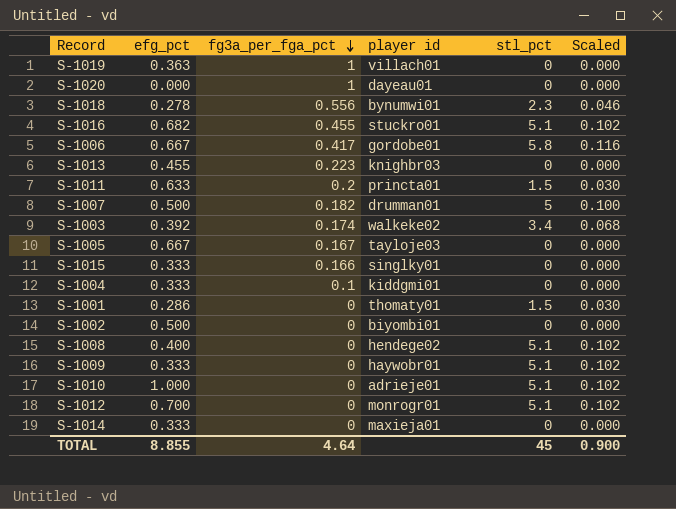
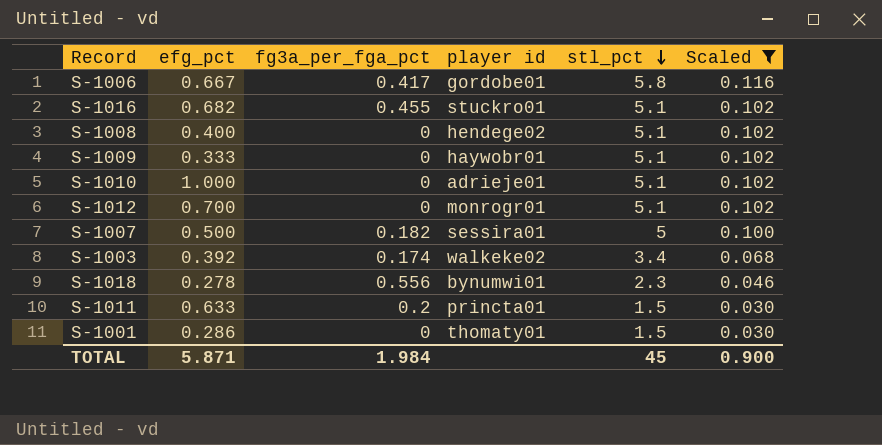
filter: none -> Scaled != 0.000
row order: fg3a_per_fga_pct descending -> stl_pct descending
S-1007 | player id: drumman01 -> sessira01
TOTAL | efg_pct: 8.855 -> 5.871
TOTAL | fg3a_per_fga_pct: 4.64 -> 1.984

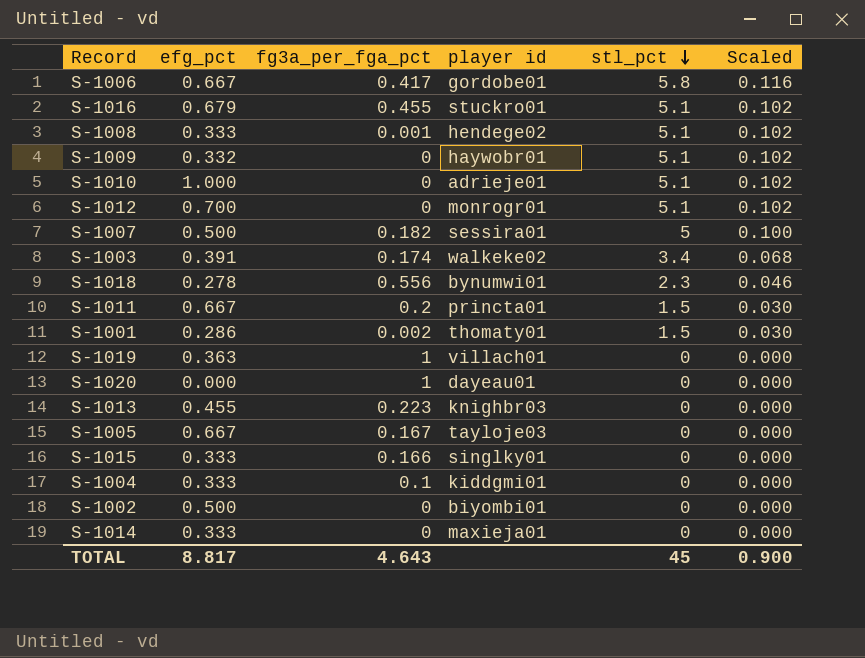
filter: Scaled != 0.000 -> none
S-1016 | efg_pct: 0.682 -> 0.679
S-1008 | efg_pct: 0.400 -> 0.333
S-1008 | fg3a_per_fga_pct: 0 -> 0.001
S-1009 | efg_pct: 0.333 -> 0.332
S-1003 | efg_pct: 0.392 -> 0.391
S-1011 | efg_pct: 0.633 -> 0.667
S-1001 | fg3a_per_fga_pct: 0 -> 0.002
TOTAL | efg_pct: 5.871 -> 8.817
TOTAL | fg3a_per_fga_pct: 1.984 -> 4.643

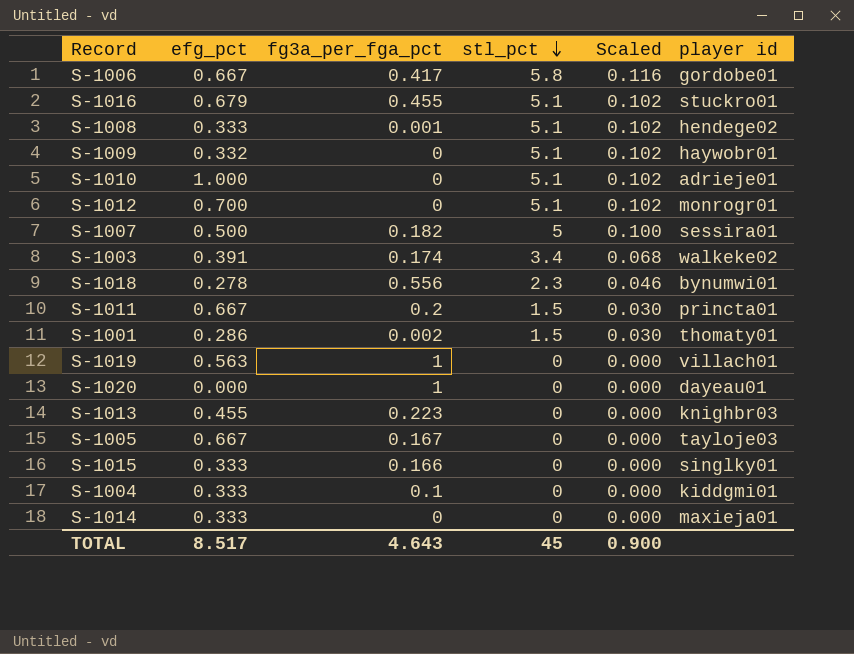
column player id | position: 4 -> 6
row S-1002: 0.500 | 0 | biyombi01 | 0 | 0.000 -> none
S-1019 | efg_pct: 0.363 -> 0.563
TOTAL | efg_pct: 8.817 -> 8.517

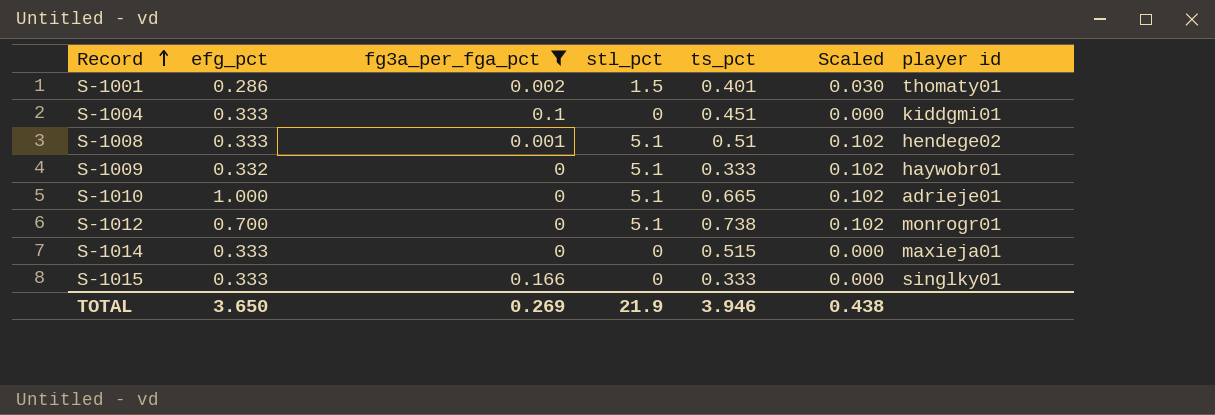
filter: none -> fg3a_per_fga_pct <= 0.166
row order: stl_pct descending -> Record ascending
column ts_pct | position: none -> 5
TOTAL | efg_pct: 8.517 -> 3.650
TOTAL | fg3a_per_fga_pct: 4.643 -> 0.269
TOTAL | stl_pct: 45 -> 21.9
TOTAL | Scaled: 0.900 -> 0.438

